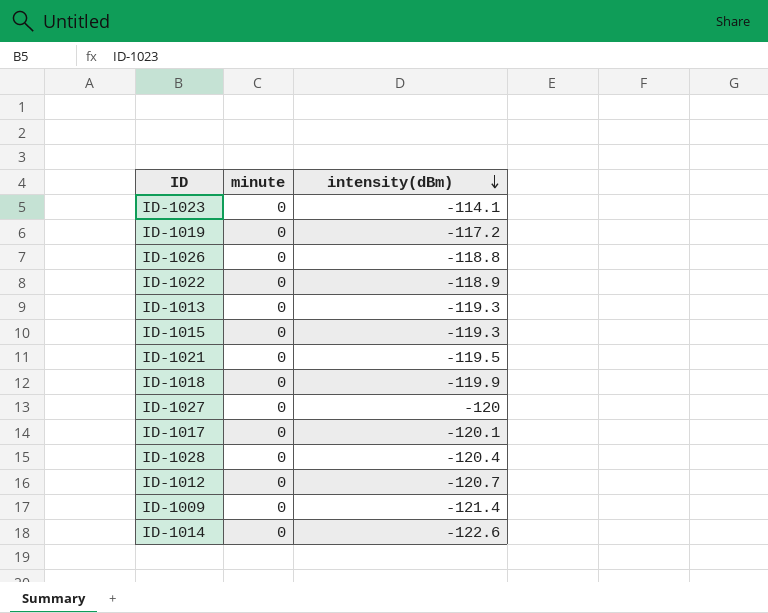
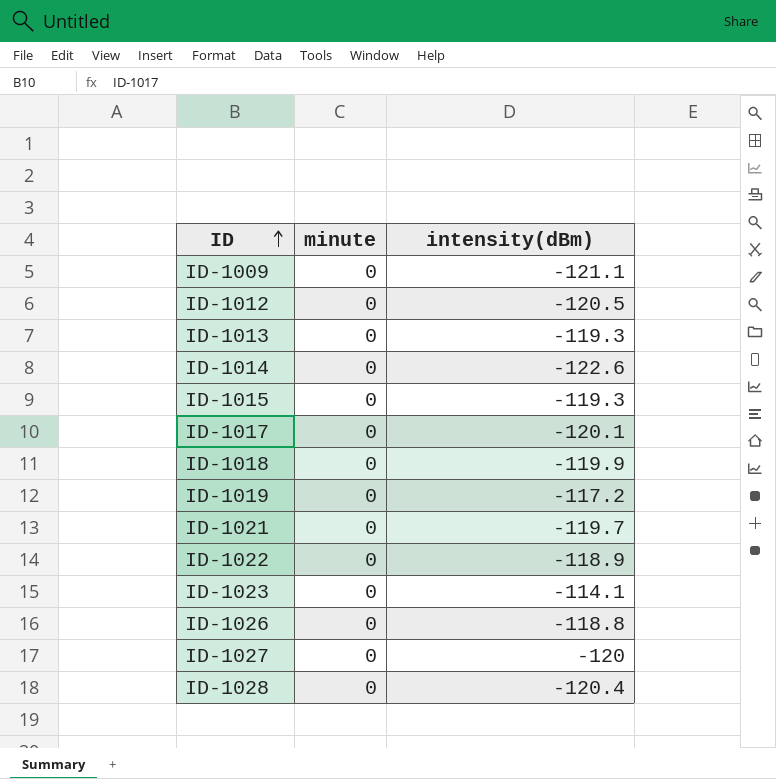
row order: intensity(dBm) descending -> ID ascending
ID-1009 | intensity(dBm): -121.4 -> -121.1
ID-1012 | intensity(dBm): -120.7 -> -120.5
ID-1021 | intensity(dBm): -119.5 -> -119.7

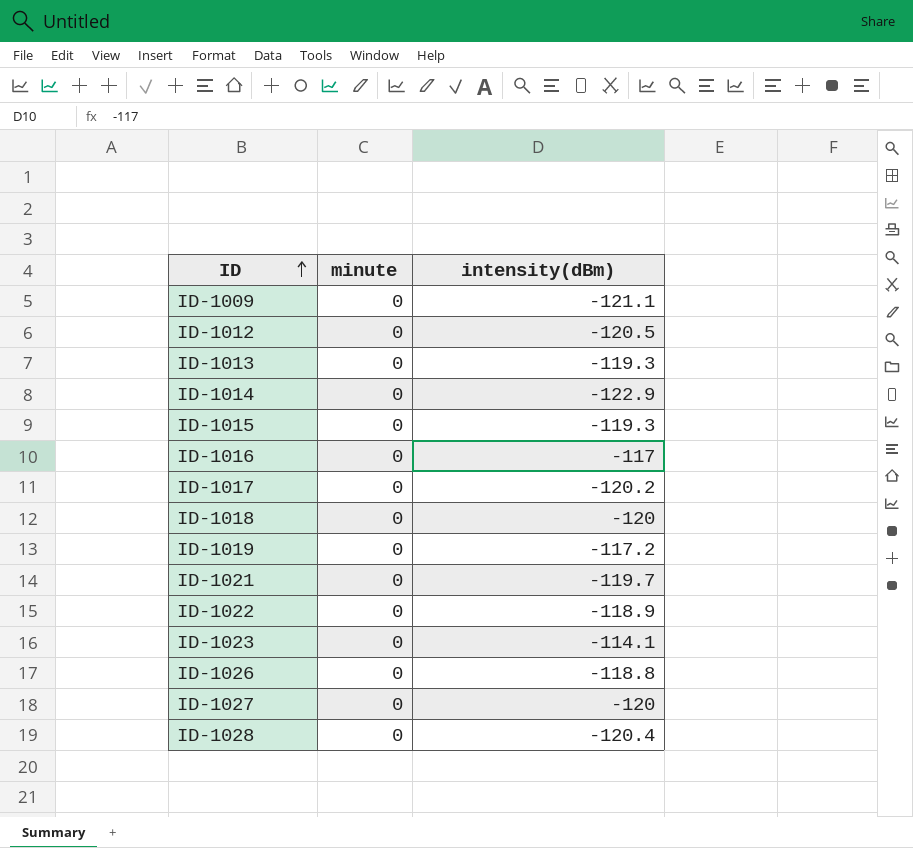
ID-1014 | intensity(dBm): -122.6 -> -122.9
row ID-1016: none -> 0 | -117
ID-1017 | intensity(dBm): -120.1 -> -120.2
ID-1018 | intensity(dBm): -119.9 -> -120

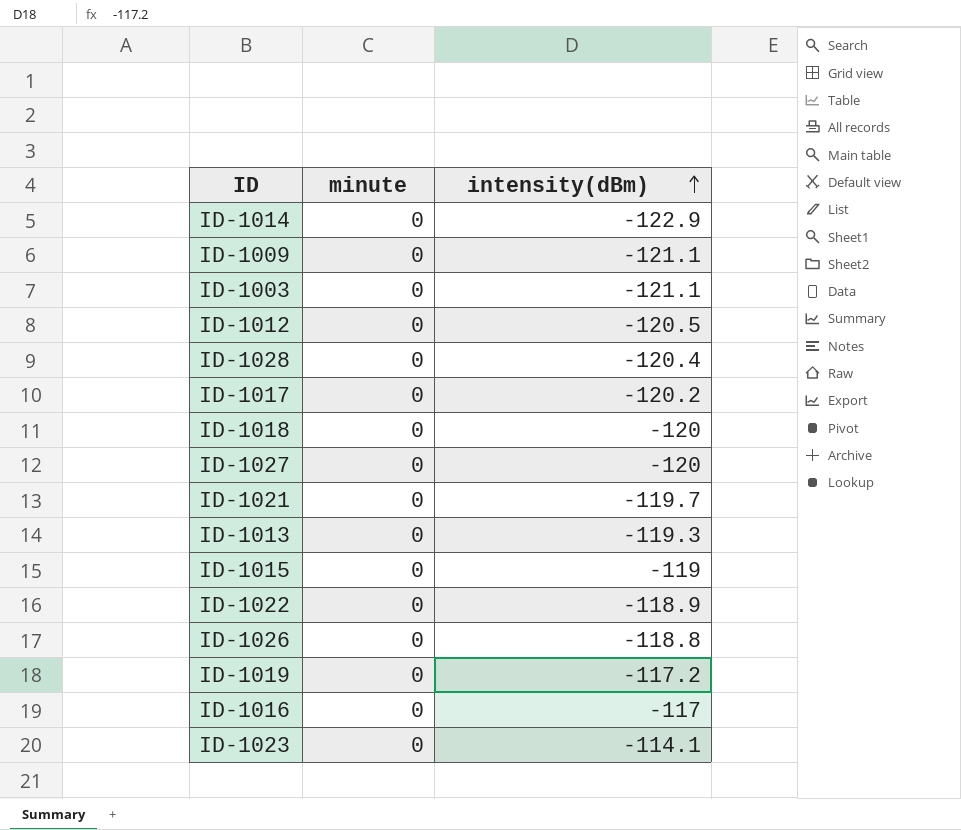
row order: ID ascending -> intensity(dBm) ascending
row ID-1003: none -> 0 | -121.1
ID-1015 | intensity(dBm): -119.3 -> -119

